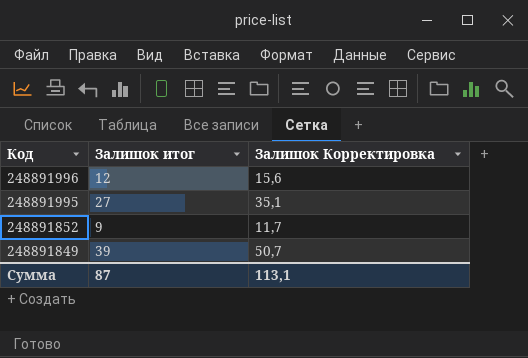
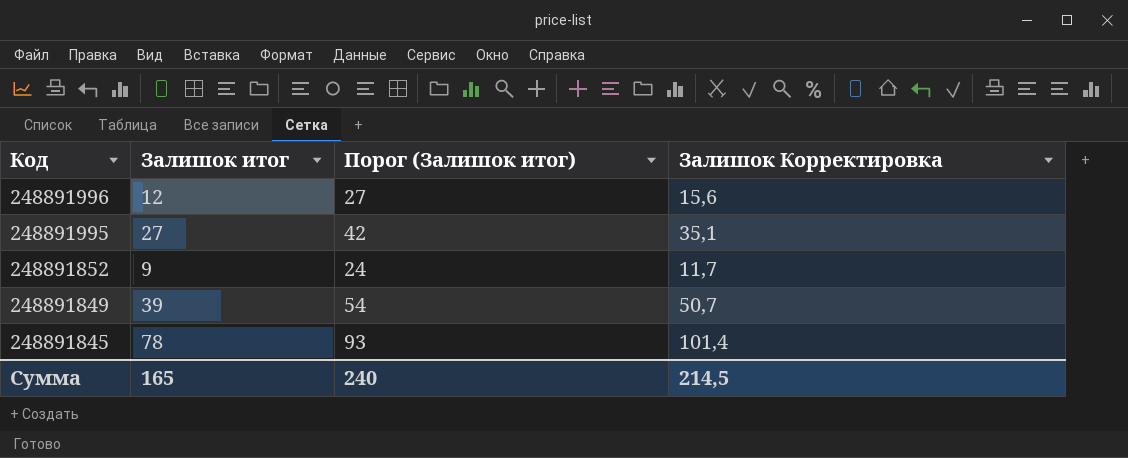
column Порог (Залишок итог) | formula: none -> [Залишок итог] + 15
row 248891845: none -> 78 | 93 | 101,4
Сумма | Залишок итог: 87 -> 165
Сумма | Залишок Корректировка: 113,1 -> 214,5

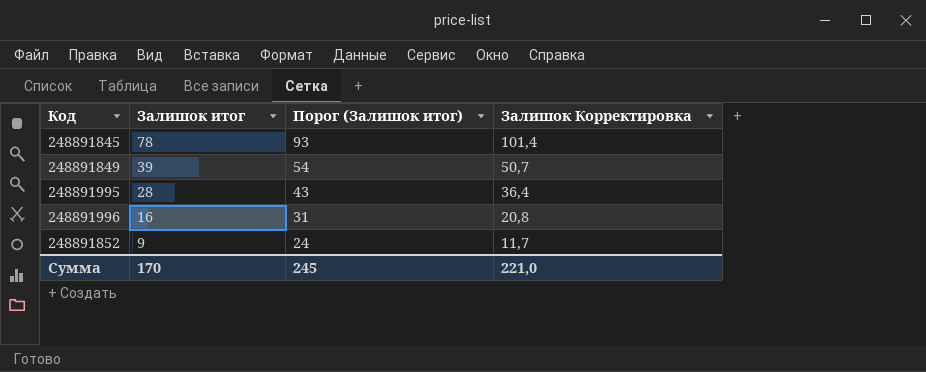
row order: Код descending -> Залишок итог descending
248891995 | Залишок итог: 27 -> 28
248891995 | Порог (Залишок итог): 42 -> 43
248891995 | Залишок Корректировка: 35,1 -> 36,4
248891996 | Залишок итог: 12 -> 16
248891996 | Порог (Залишок итог): 27 -> 31
248891996 | Залишок Корректировка: 15,6 -> 20,8
Сумма | Залишок итог: 165 -> 170
Сумма | Порог (Залишок итог): 240 -> 245
Сумма | Залишок Корректировка: 214,5 -> 221,0

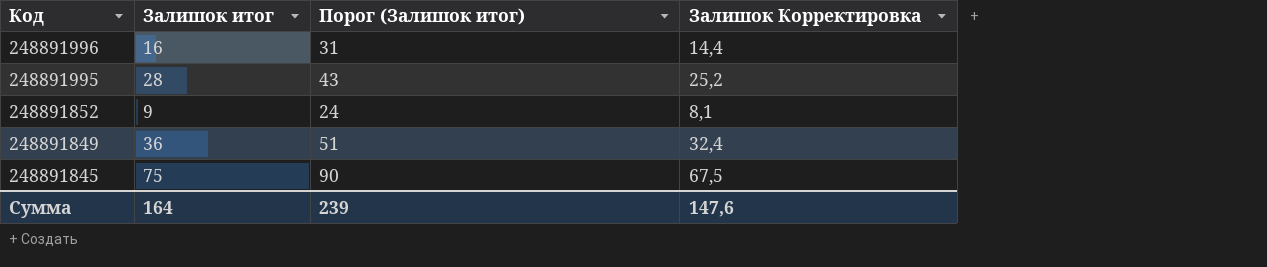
row order: Залишок итог descending -> Код descending
column Залишок Корректировка | formula: [Залишок итог] * 1,3 -> [Залишок итог] * 0,9
248891849 | Залишок итог: 39 -> 36
248891849 | Порог (Залишок итог): 54 -> 51
248891845 | Залишок итог: 78 -> 75
248891845 | Порог (Залишок итог): 93 -> 90
Сумма | Залишок итог: 170 -> 164
Сумма | Порог (Залишок итог): 245 -> 239
Сумма | Залишок Корректировка: 221,0 -> 147,6

